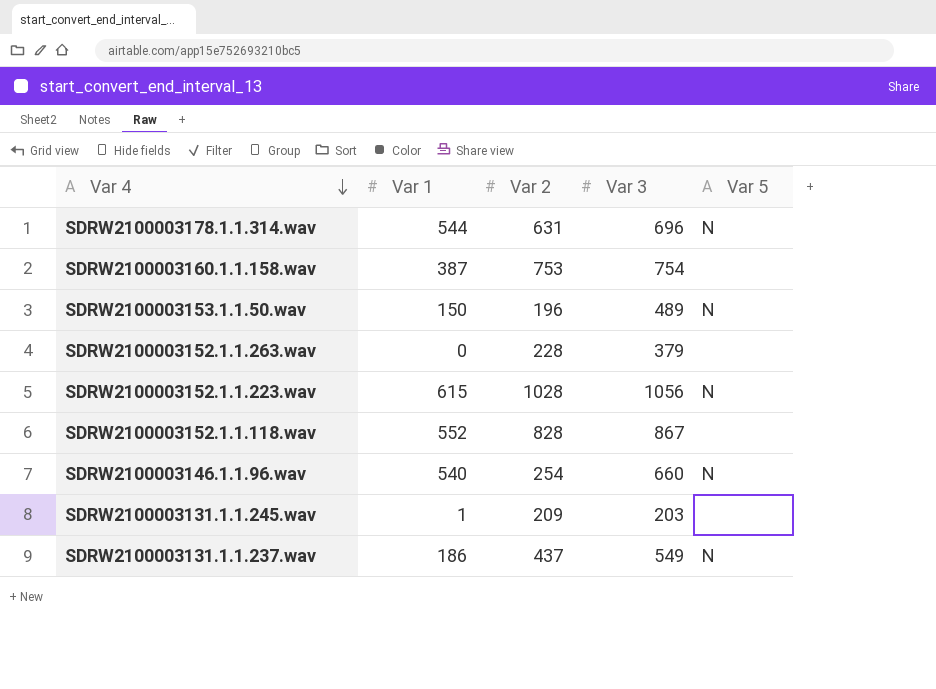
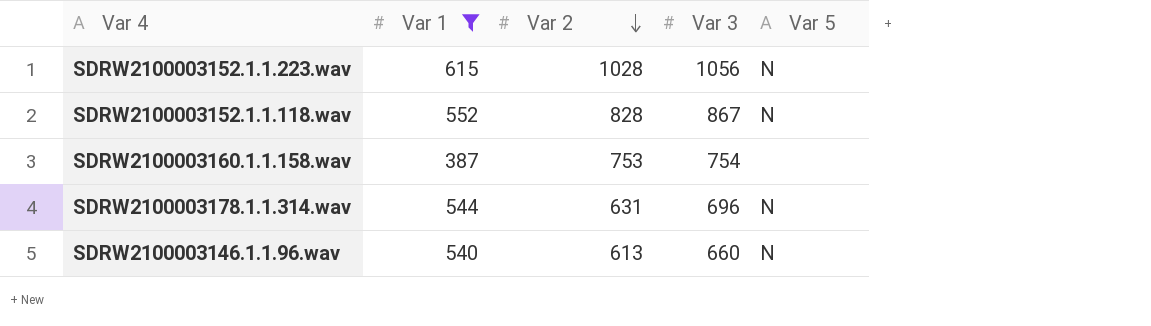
filter: none -> Var 1 >= 387
row order: Var 4 descending -> Var 2 descending
SDRW2100003152.1.1.118.wav | Var 5: none -> N
SDRW2100003146.1.1.96.wav | Var 2: 254 -> 613

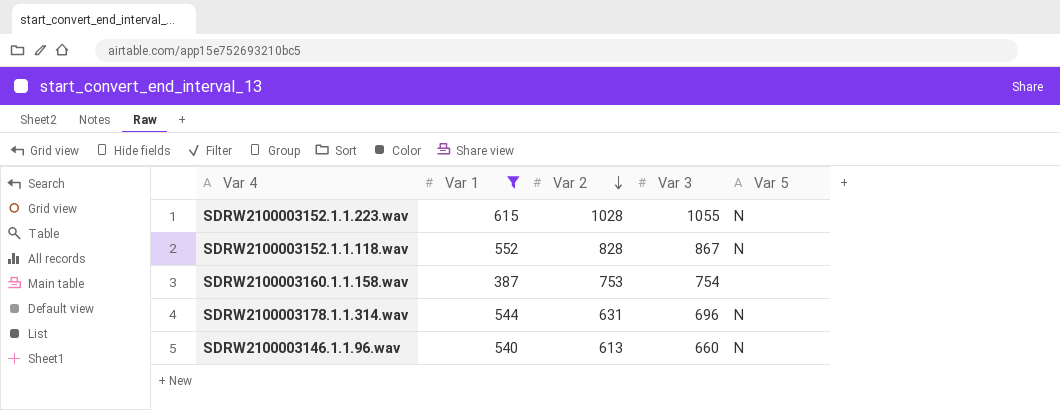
SDRW2100003152.1.1.223.wav | Var 3: 1056 -> 1055

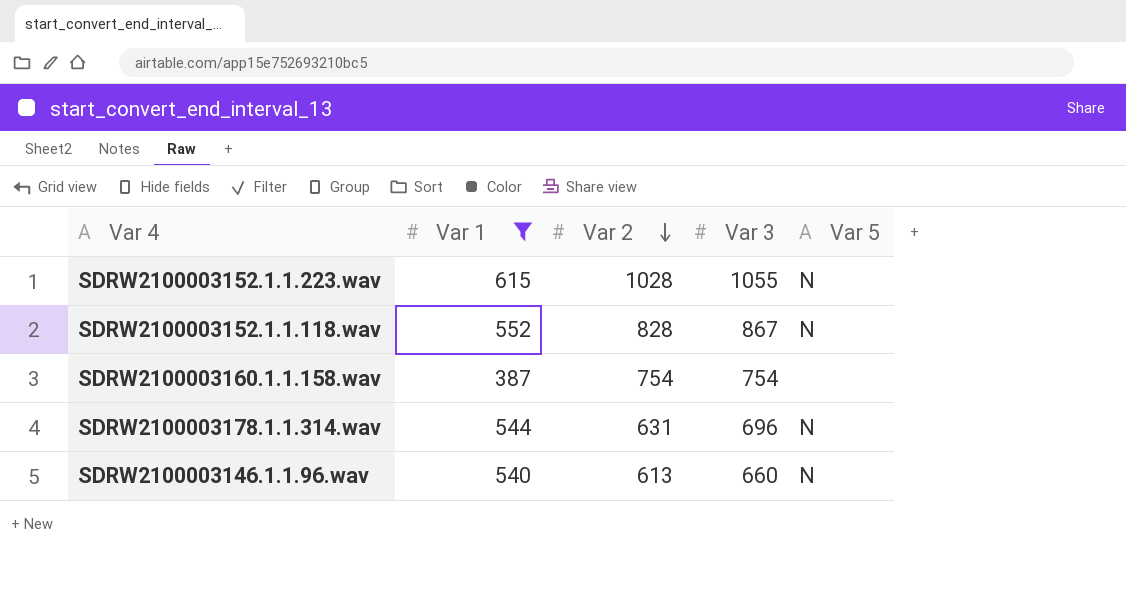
SDRW2100003160.1.1.158.wav | Var 2: 753 -> 754

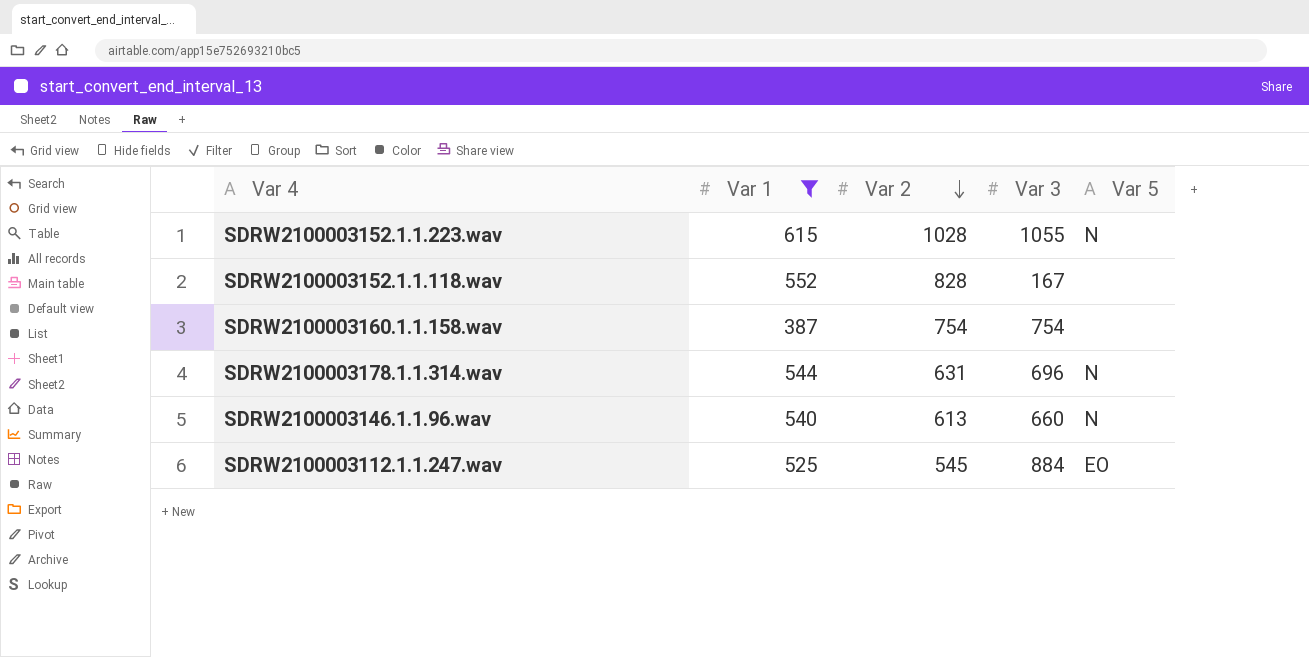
SDRW2100003152.1.1.118.wav | Var 3: 867 -> 167
SDRW2100003152.1.1.118.wav | Var 5: N -> none
row SDRW2100003112.1.1.247.wav: none -> 525 | 545 | 884 | EO

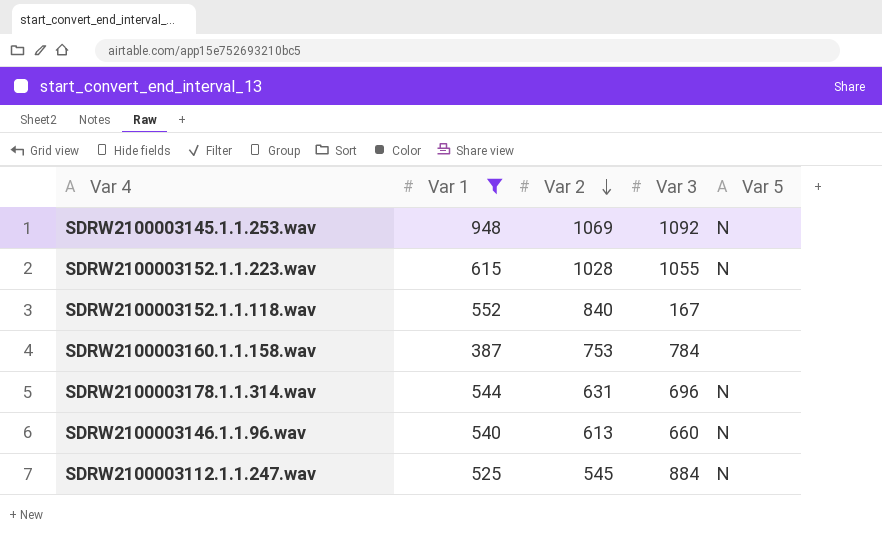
row SDRW2100003145.1.1.253.wav: none -> 948 | 1069 | 1092 | N
SDRW2100003152.1.1.118.wav | Var 2: 828 -> 840
SDRW2100003160.1.1.158.wav | Var 2: 754 -> 753
SDRW2100003160.1.1.158.wav | Var 3: 754 -> 784
SDRW2100003112.1.1.247.wav | Var 5: EO -> N

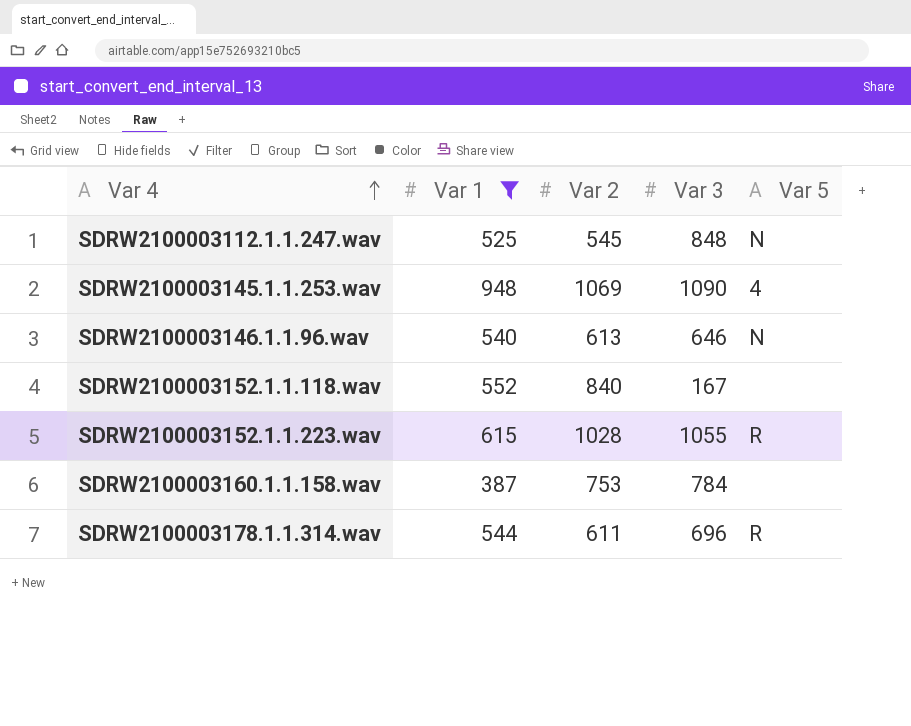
row order: Var 2 descending -> Var 4 ascending
SDRW2100003112.1.1.247.wav | Var 3: 884 -> 848
SDRW2100003145.1.1.253.wav | Var 3: 1092 -> 1090
SDRW2100003145.1.1.253.wav | Var 5: N -> 4
SDRW2100003146.1.1.96.wav | Var 3: 660 -> 646
SDRW2100003152.1.1.223.wav | Var 5: N -> R
SDRW2100003178.1.1.314.wav | Var 2: 631 -> 611
SDRW2100003178.1.1.314.wav | Var 5: N -> R

